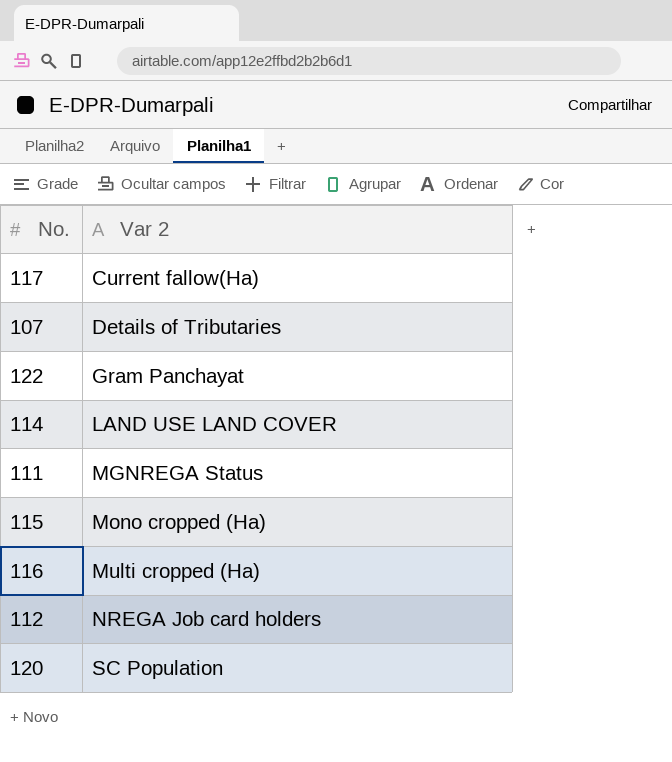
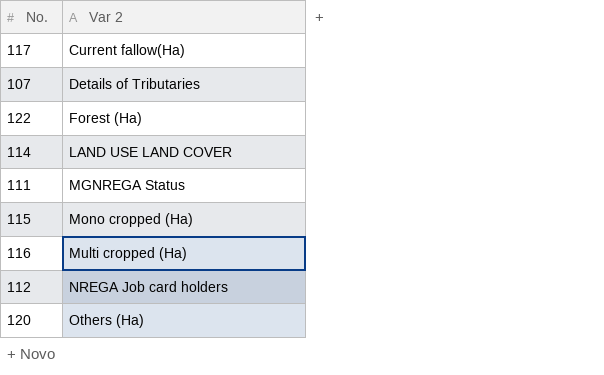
122 | Var 2: Gram Panchayat -> Forest (Ha)
120 | Var 2: SC Population -> Others (Ha)

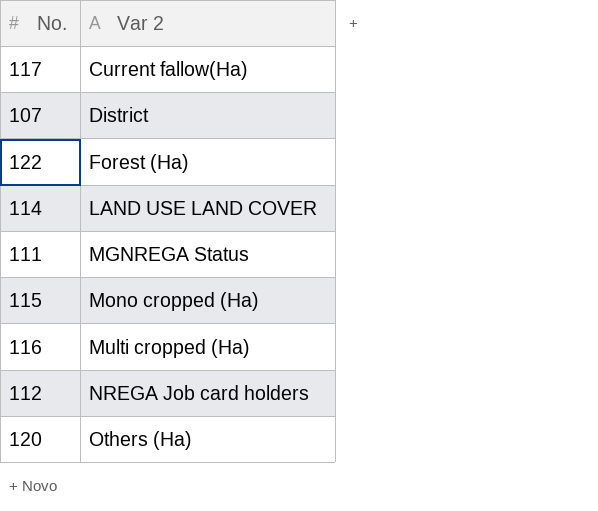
107 | Var 2: Details of Tributaries -> District

